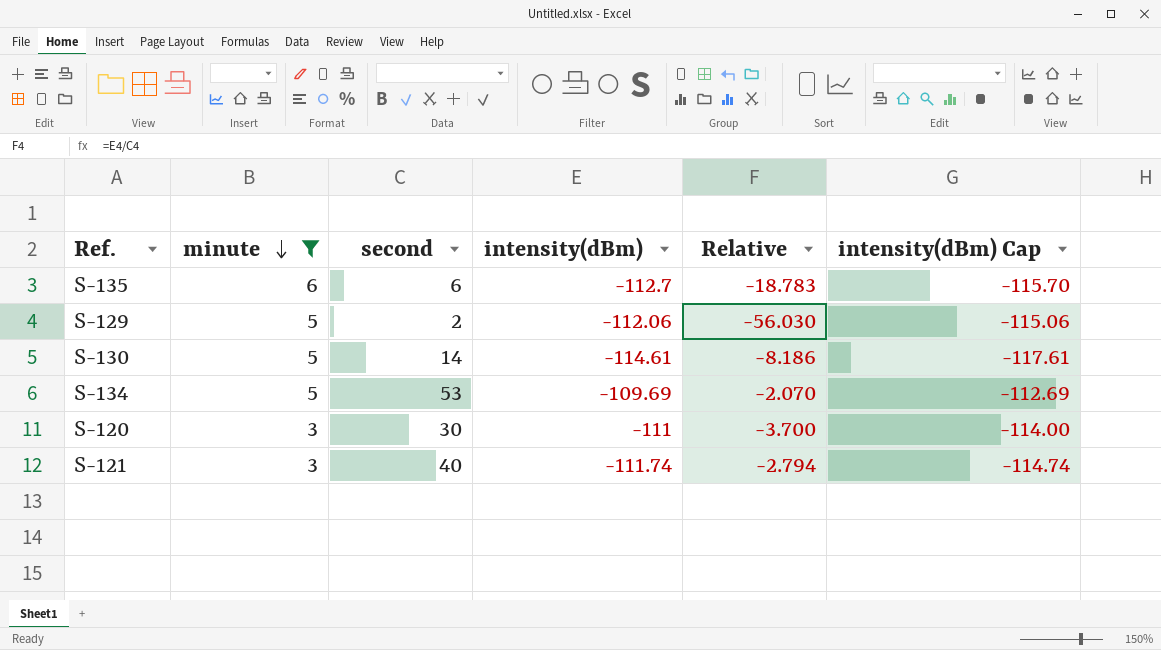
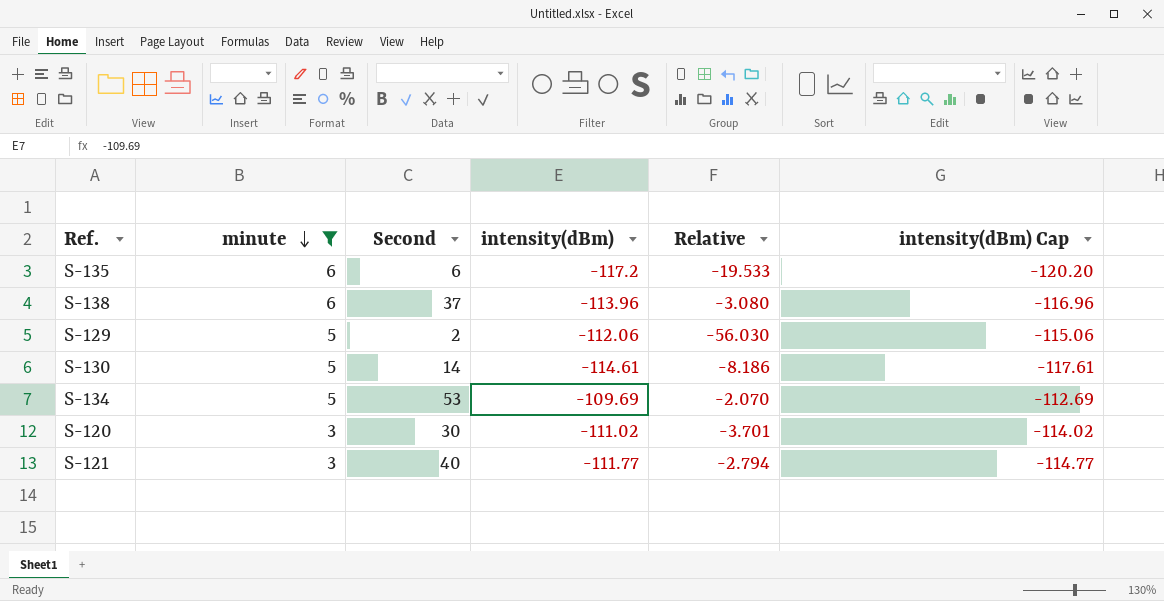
column name: second -> Second
S-135 | intensity(dBm): -112.7 -> -117.2
S-135 | Relative: -18.783 -> -19.533
S-135 | intensity(dBm) Cap: -115.70 -> -120.20
row S-138: none -> 6 | 37 | -113.96 | -3.080 | -116.96
S-120 | intensity(dBm): -111 -> -111.02
S-120 | Relative: -3.700 -> -3.701
S-120 | intensity(dBm) Cap: -114.00 -> -114.02
S-121 | intensity(dBm): -111.74 -> -111.77
S-121 | intensity(dBm) Cap: -114.74 -> -114.77

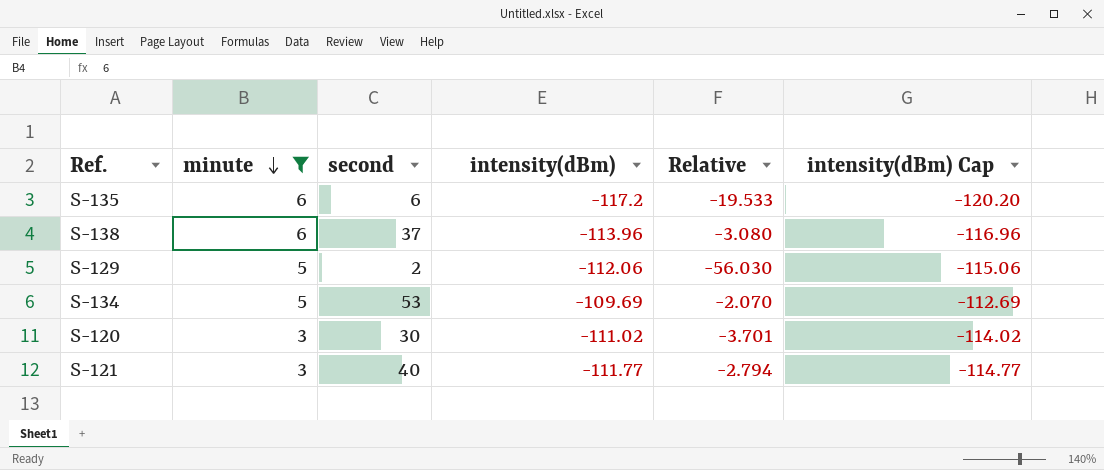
column name: Second -> second
row S-130: 5 | 14 | -114.61 | -8.186 | -117.61 -> none

